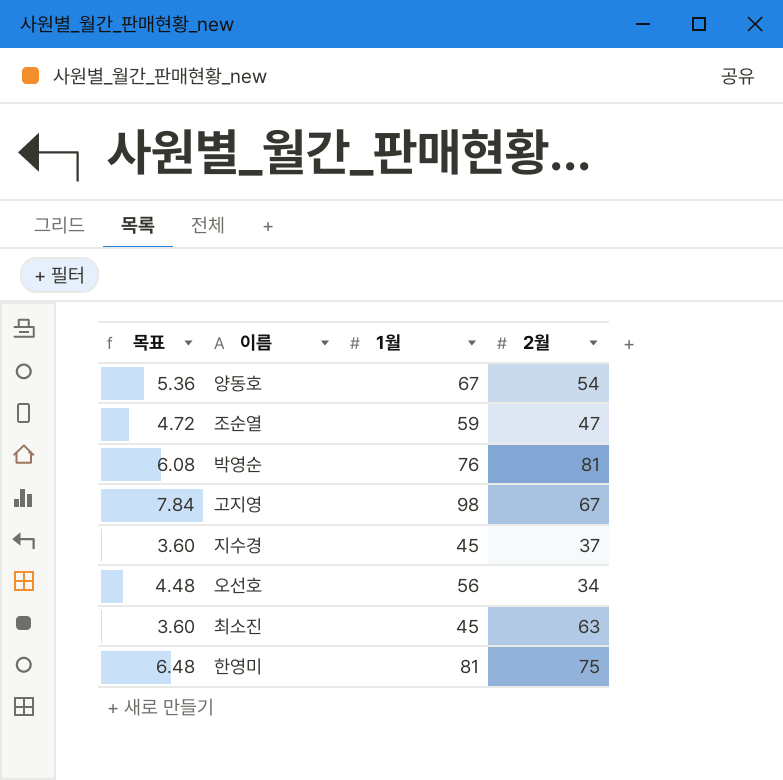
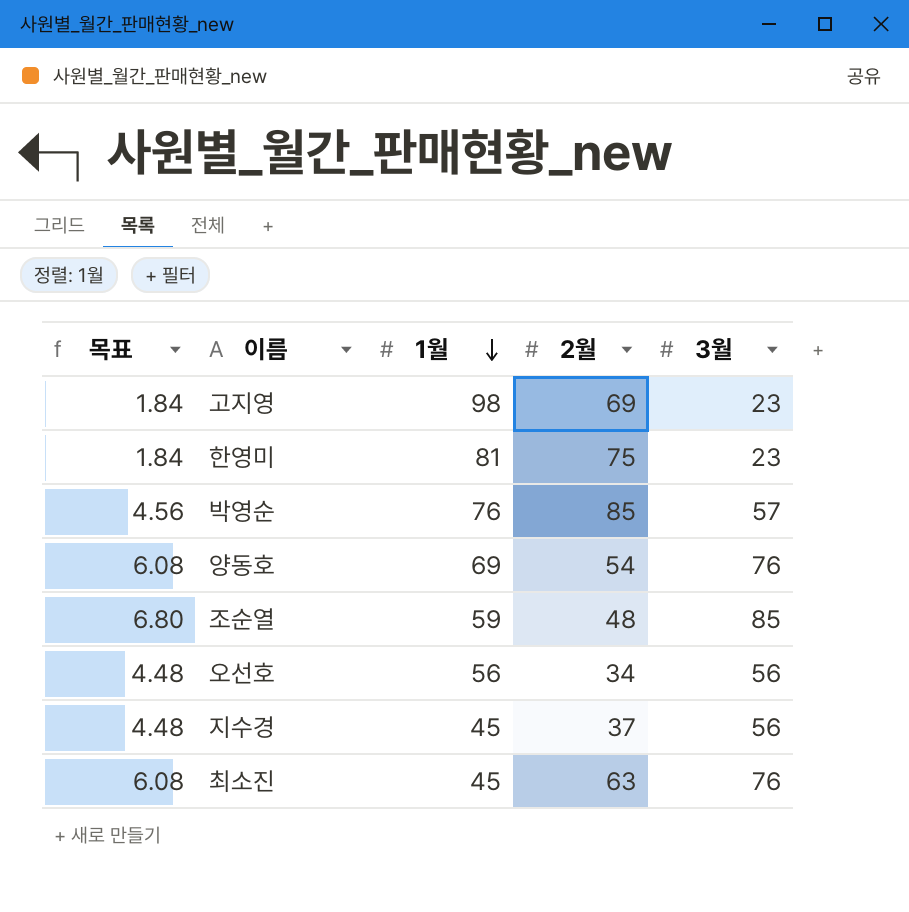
row order: none -> 1월 descending
column 목표 | formula: [1월] * 0.08 -> [3월] * 0.08
column 3월 | position: none -> 5
고지영 | 2월: 67 -> 69
박영순 | 2월: 81 -> 85
양동호 | 1월: 67 -> 69
조순열 | 2월: 47 -> 48

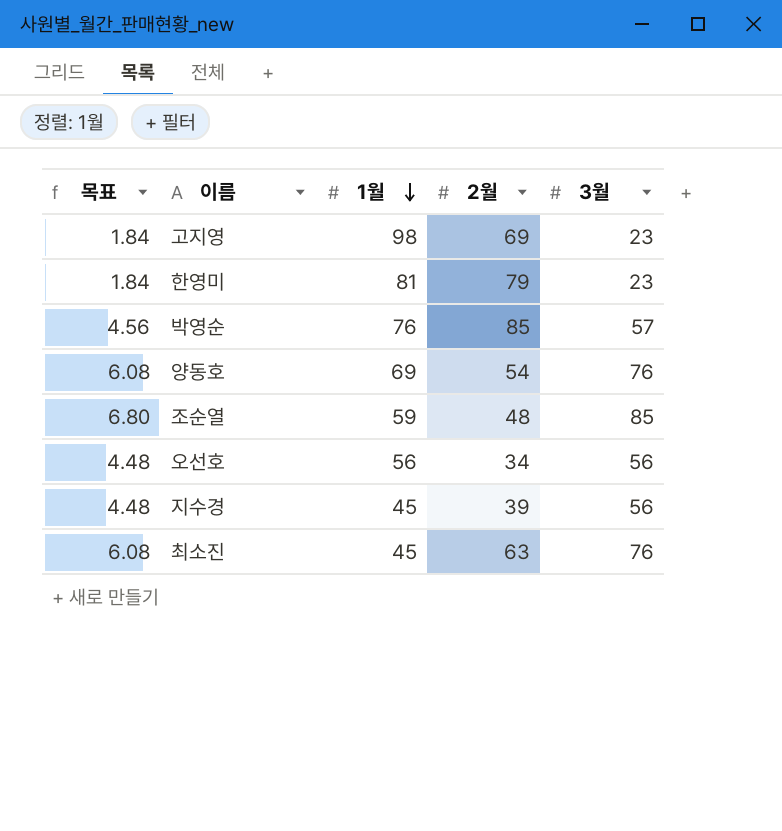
한영미 | 2월: 75 -> 79
지수경 | 2월: 37 -> 39

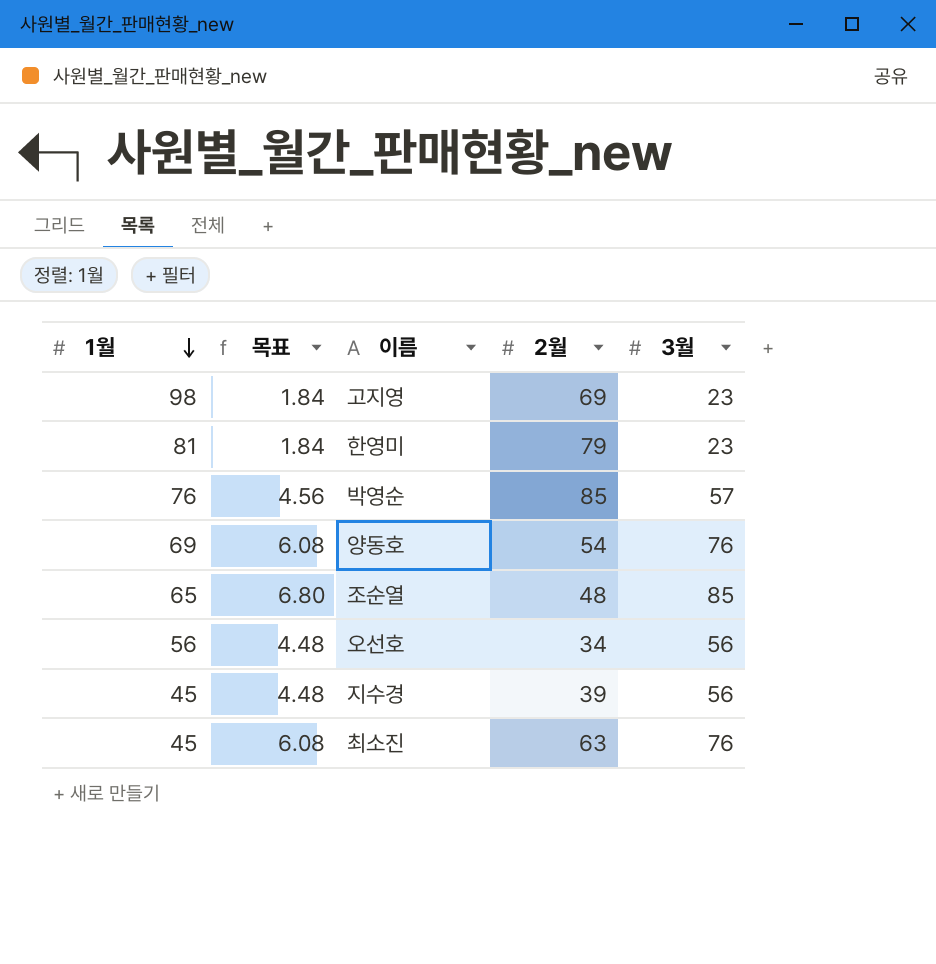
column 1월 | position: 3 -> 1
조순열 | 1월: 59 -> 65

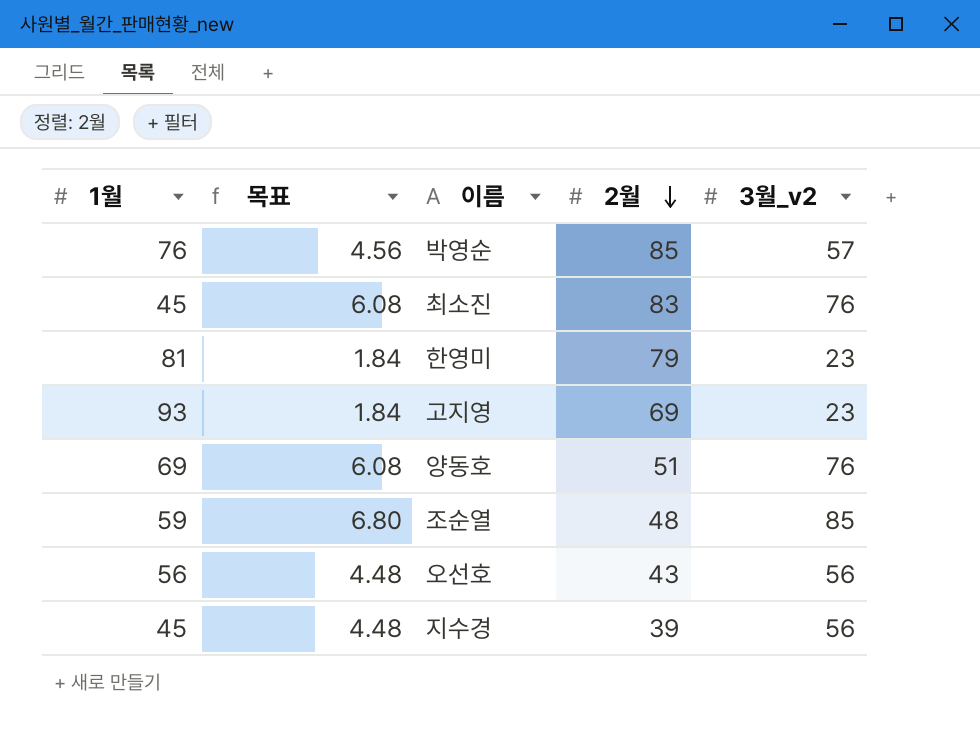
row order: 1월 descending -> 2월 descending
column name: 3월 -> 3월_v2
최소진 | 2월: 63 -> 83
고지영 | 1월: 98 -> 93
양동호 | 2월: 54 -> 51
조순열 | 1월: 65 -> 59
오선호 | 2월: 34 -> 43

